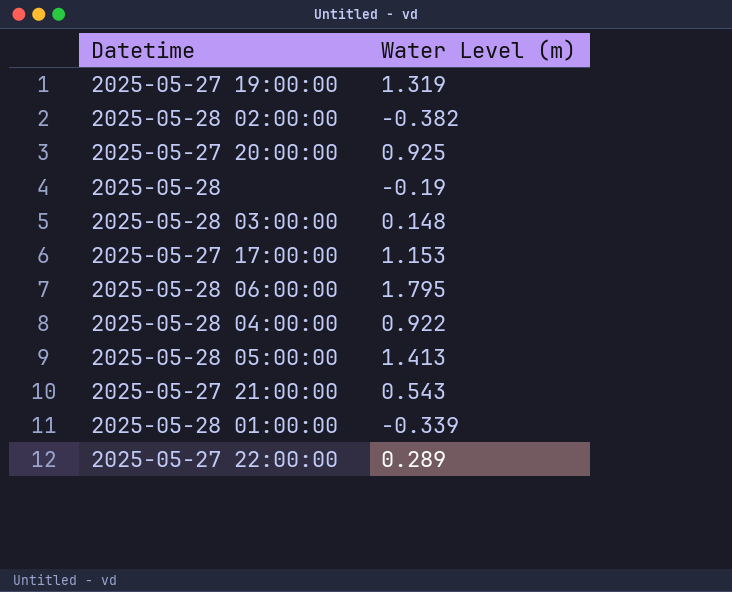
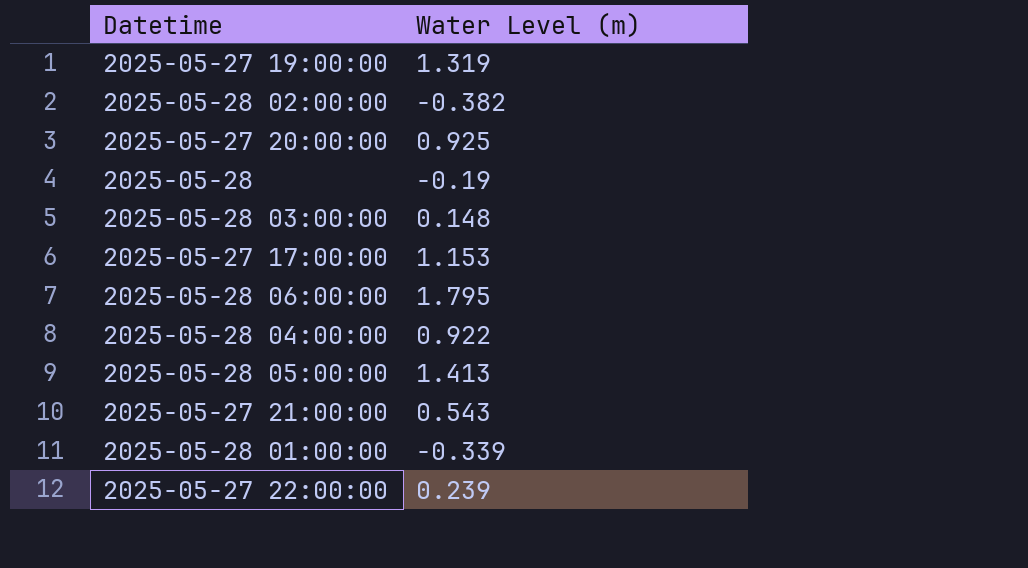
2025-05-27 22:00:00 | Water Level (m): 0.289 -> 0.239

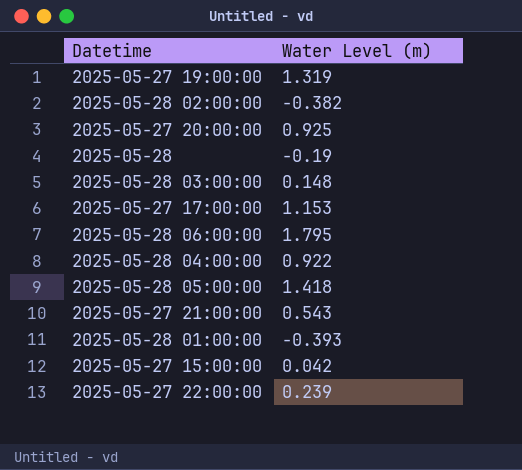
2025-05-28 05:00:00 | Water Level (m): 1.413 -> 1.418
2025-05-28 01:00:00 | Water Level (m): -0.339 -> -0.393
row 2025-05-27 15:00:00: none -> 0.042

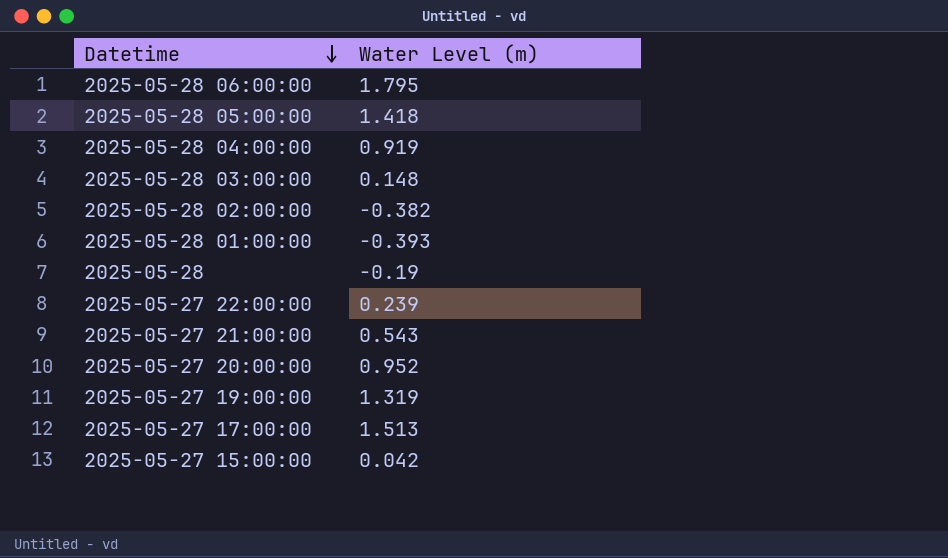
row order: none -> Datetime descending
2025-05-28 04:00:00 | Water Level (m): 0.922 -> 0.919
2025-05-27 20:00:00 | Water Level (m): 0.925 -> 0.952
2025-05-27 17:00:00 | Water Level (m): 1.153 -> 1.513

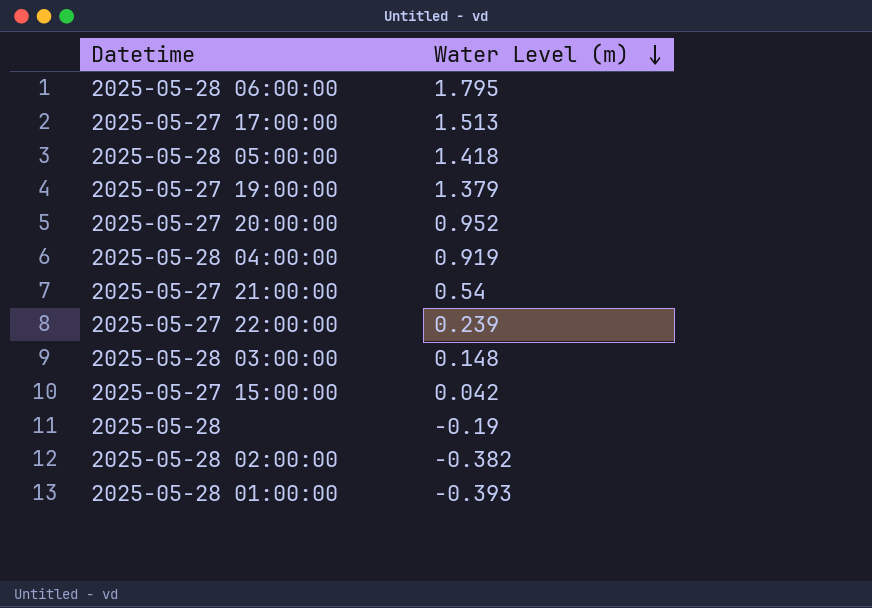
row order: Datetime descending -> Water Level (m) descending
2025-05-27 19:00:00 | Water Level (m): 1.319 -> 1.379
2025-05-27 21:00:00 | Water Level (m): 0.543 -> 0.54

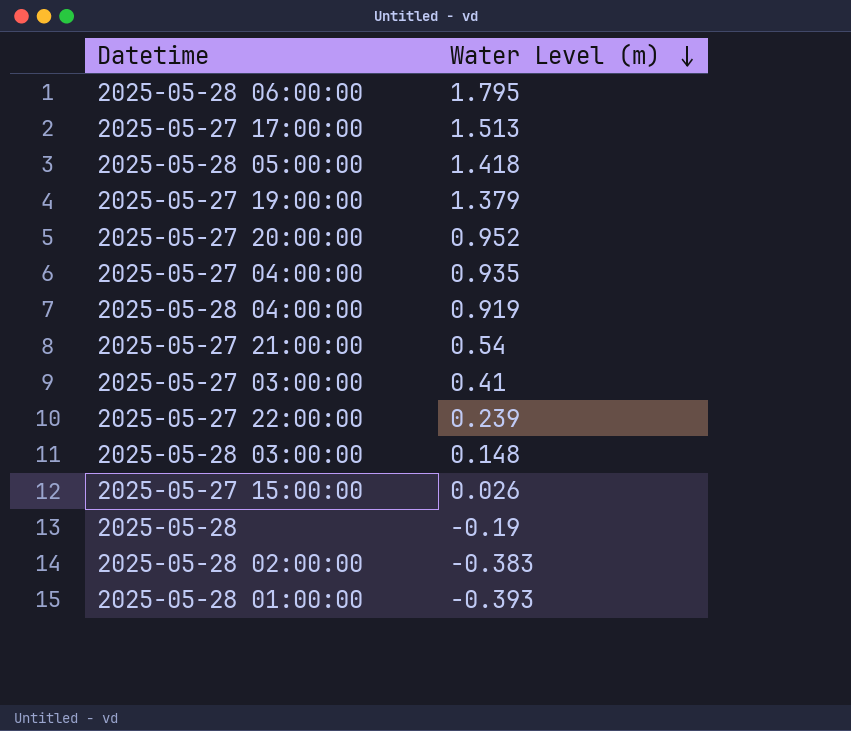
row 2025-05-27 04:00:00: none -> 0.935
row 2025-05-27 03:00:00: none -> 0.41
2025-05-27 15:00:00 | Water Level (m): 0.042 -> 0.026
2025-05-28 02:00:00 | Water Level (m): -0.382 -> -0.383

